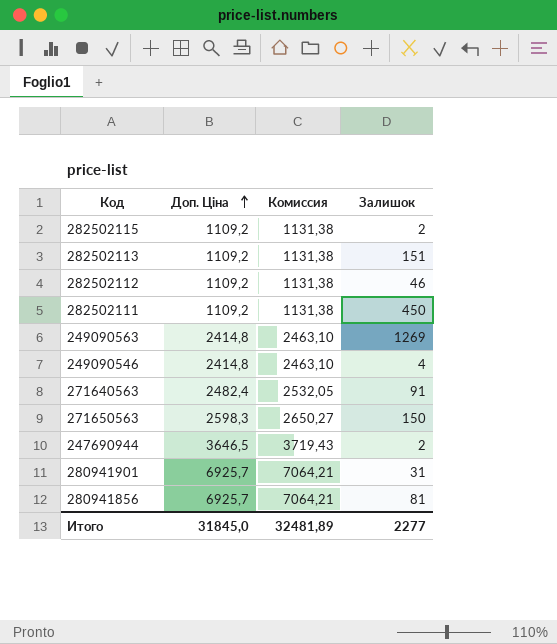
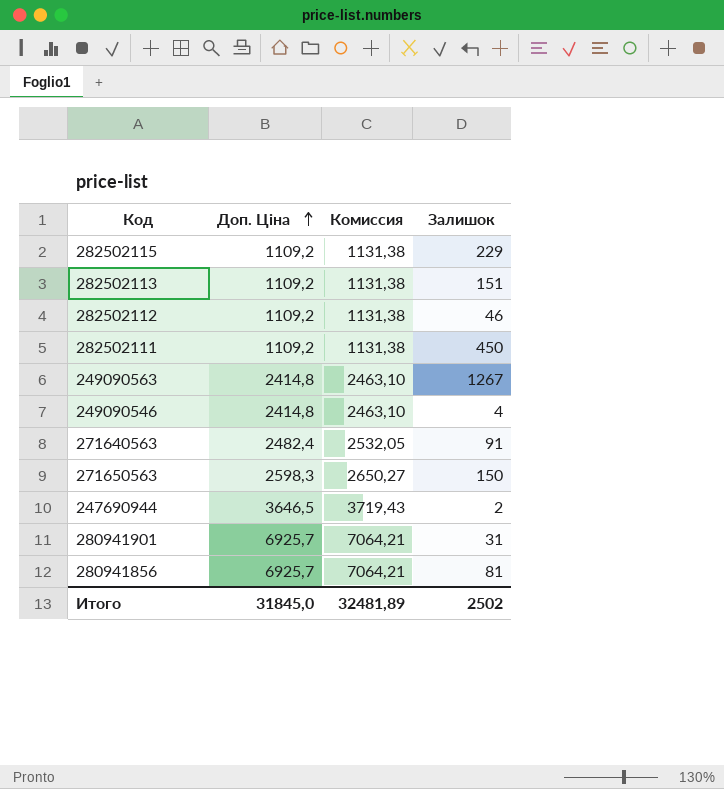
282502115 | Залишок: 2 -> 229
249090563 | Залишок: 1269 -> 1267
Итого | Залишок: 2277 -> 2502

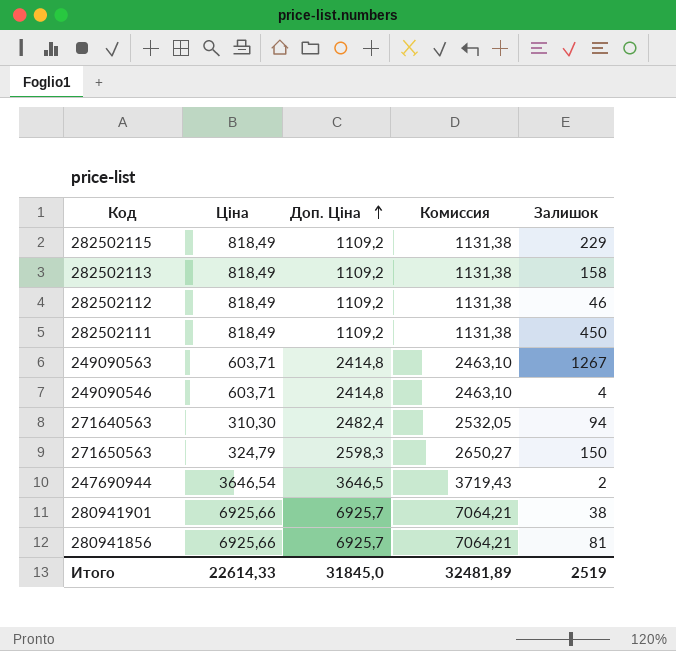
column Ціна | position: none -> 2
282502113 | Залишок: 151 -> 158
271640563 | Залишок: 91 -> 94
280941901 | Залишок: 31 -> 38
Итого | Залишок: 2502 -> 2519

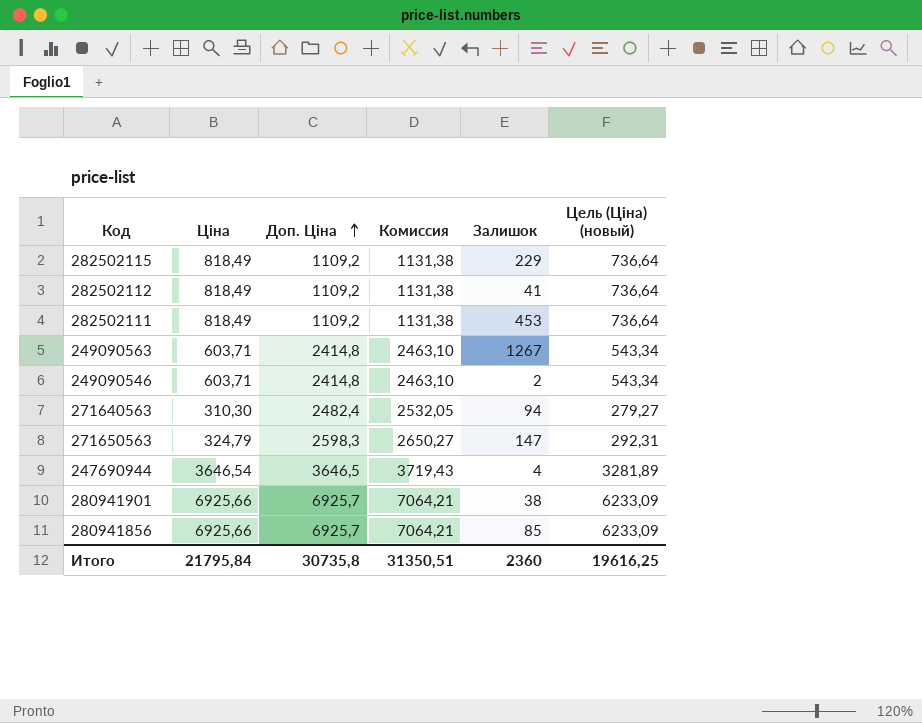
column Цель (Ціна) (новый) | formula: none -> [Ціна] * 0,9
row 282502113: 818,49 | 1109,2 | 1131,38 | 158 -> none
282502112 | Залишок: 46 -> 41
282502111 | Залишок: 450 -> 453
249090546 | Залишок: 4 -> 2
271650563 | Залишок: 150 -> 147
247690944 | Залишок: 2 -> 4
280941856 | Залишок: 81 -> 85
Итого | Ціна: 22614,33 -> 21795,84
Итого | Доп. Ціна: 31845,0 -> 30735,8
Итого | Комиссия: 32481,89 -> 31350,51
Итого | Залишок: 2519 -> 2360

